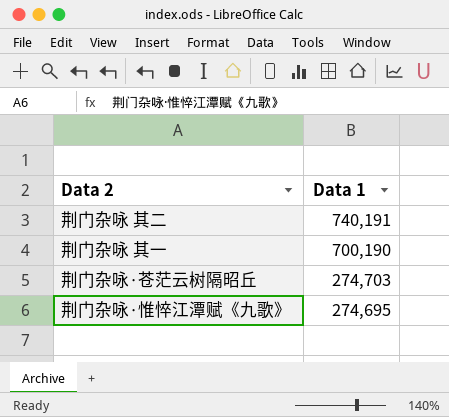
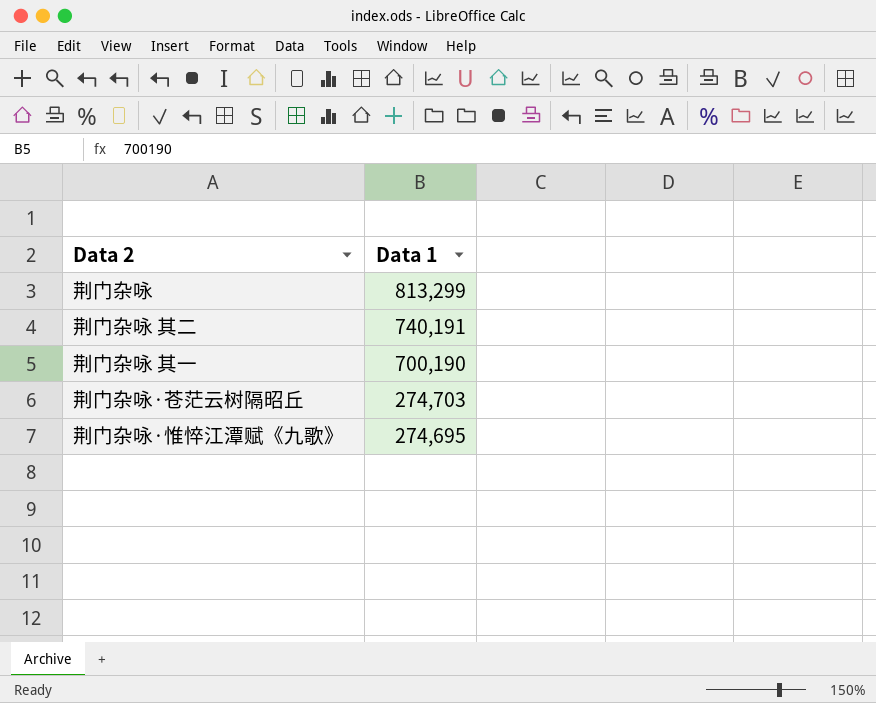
row 荆门杂咏: none -> 813,299

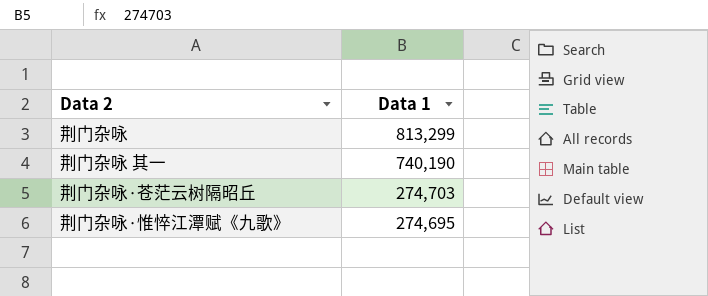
row 荆门杂咏 其二: 740,191 -> none
荆门杂咏 其一 | Data 1: 700,190 -> 740,190

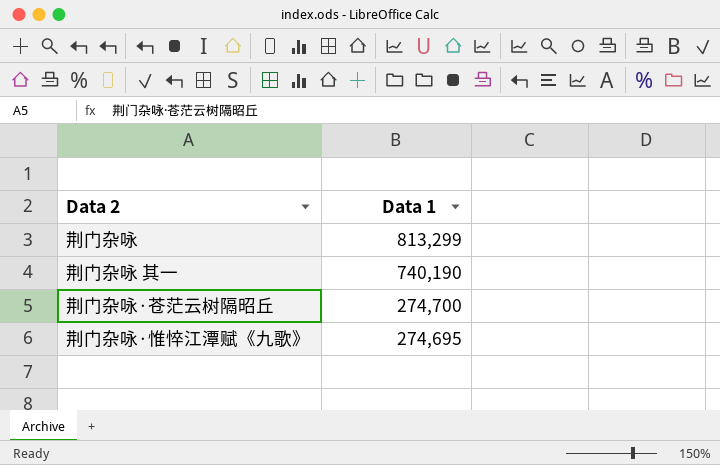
荆门杂咏·苍茫云树隔昭丘 | Data 1: 274,703 -> 274,700

